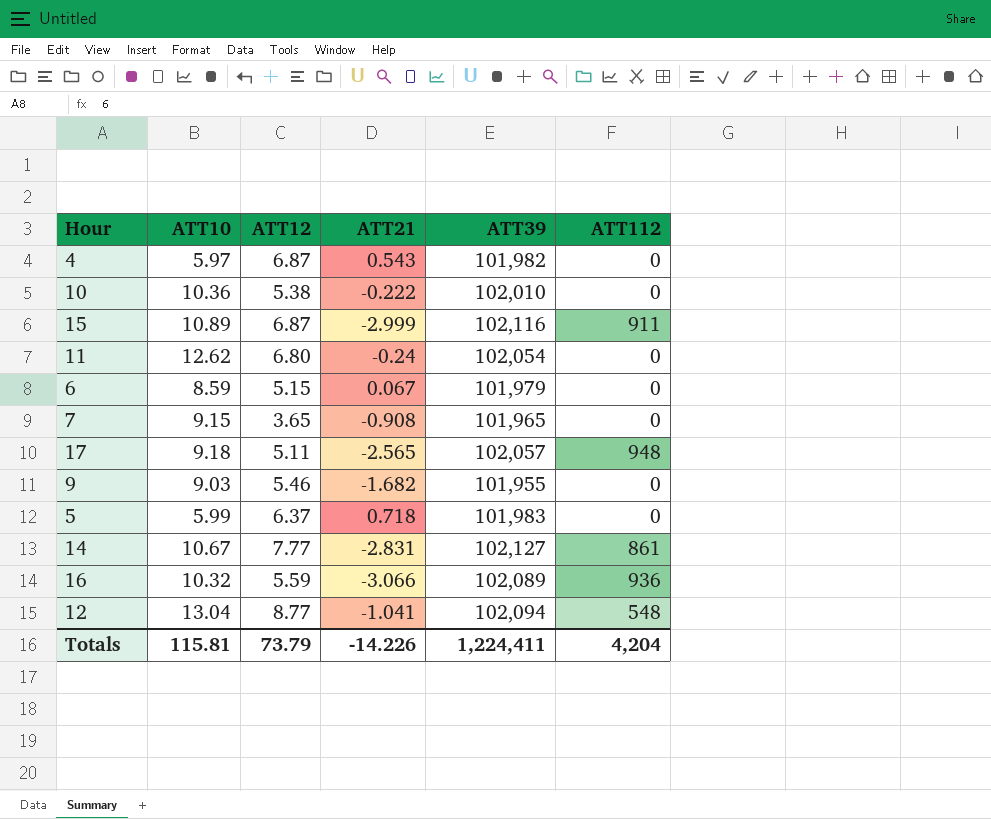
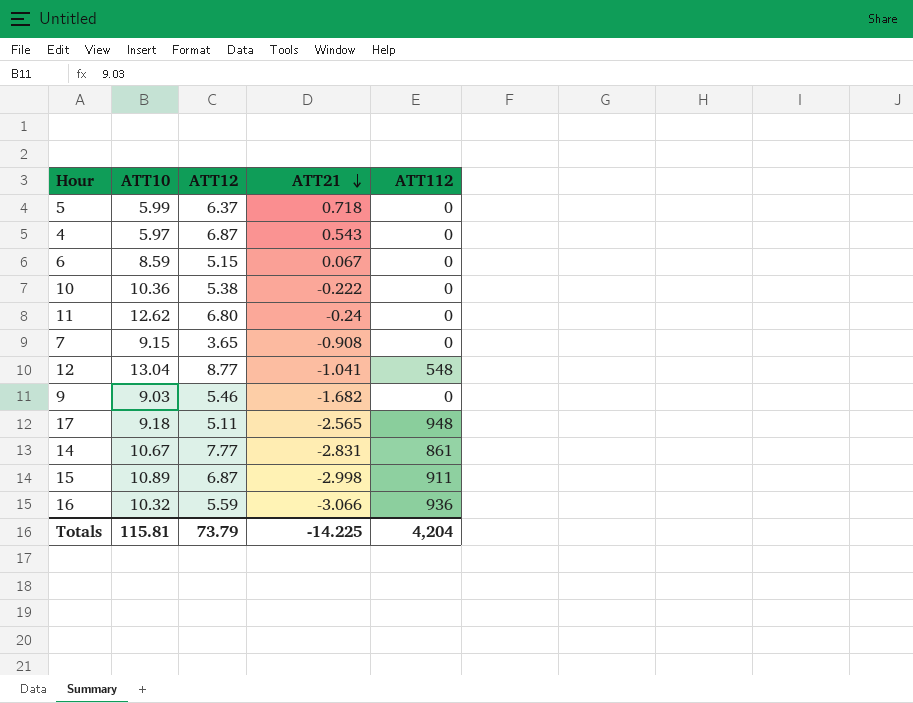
row order: none -> ATT21 descending
column ATT39 | position: 5 -> none
15 | ATT21: -2.999 -> -2.998
Totals | ATT21: -14.226 -> -14.225

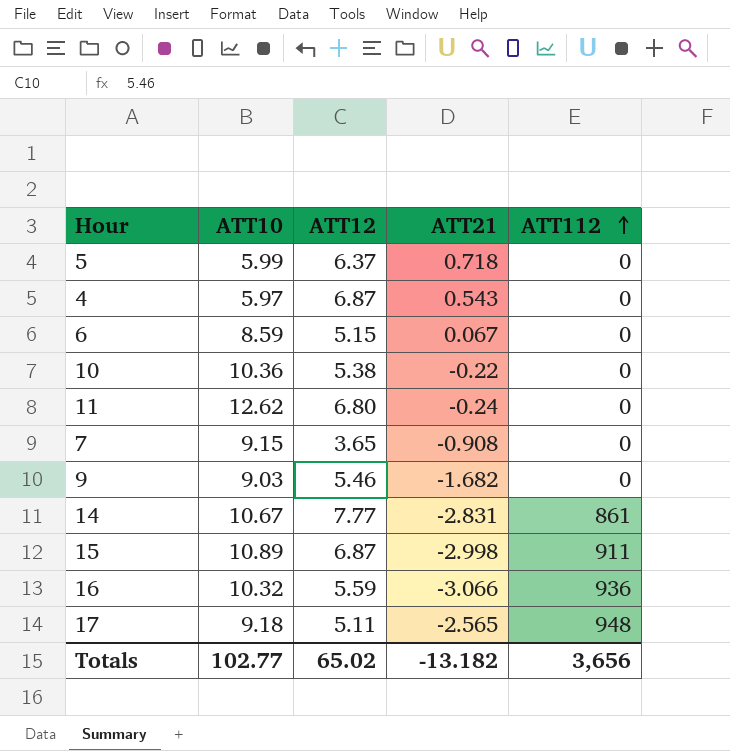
row order: ATT21 descending -> ATT112 ascending
row 12: 13.04 | 8.77 | -1.041 | 548 -> none
10 | ATT21: -0.222 -> -0.22
Totals | ATT10: 115.81 -> 102.77
Totals | ATT12: 73.79 -> 65.02
Totals | ATT21: -14.225 -> -13.182
Totals | ATT112: 4,204 -> 3,656

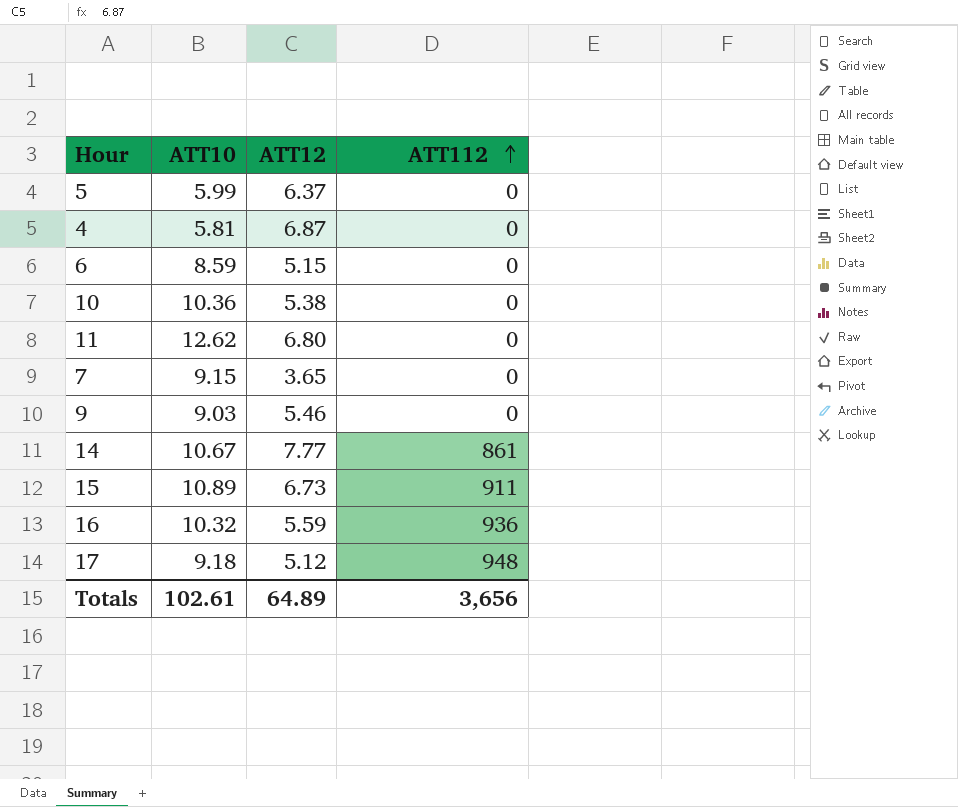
column ATT21 | position: 4 -> none
4 | ATT10: 5.97 -> 5.81
15 | ATT12: 6.87 -> 6.73
17 | ATT12: 5.11 -> 5.12
Totals | ATT10: 102.77 -> 102.61
Totals | ATT12: 65.02 -> 64.89

